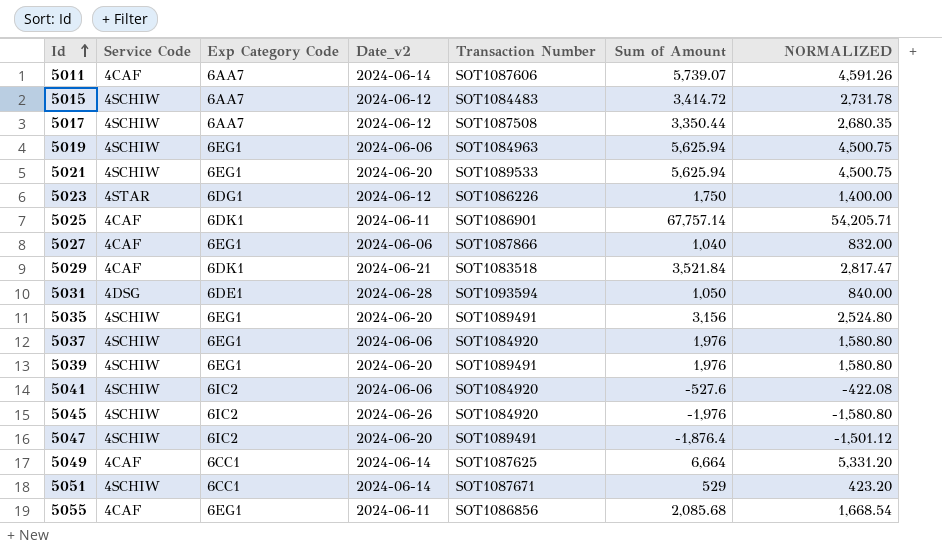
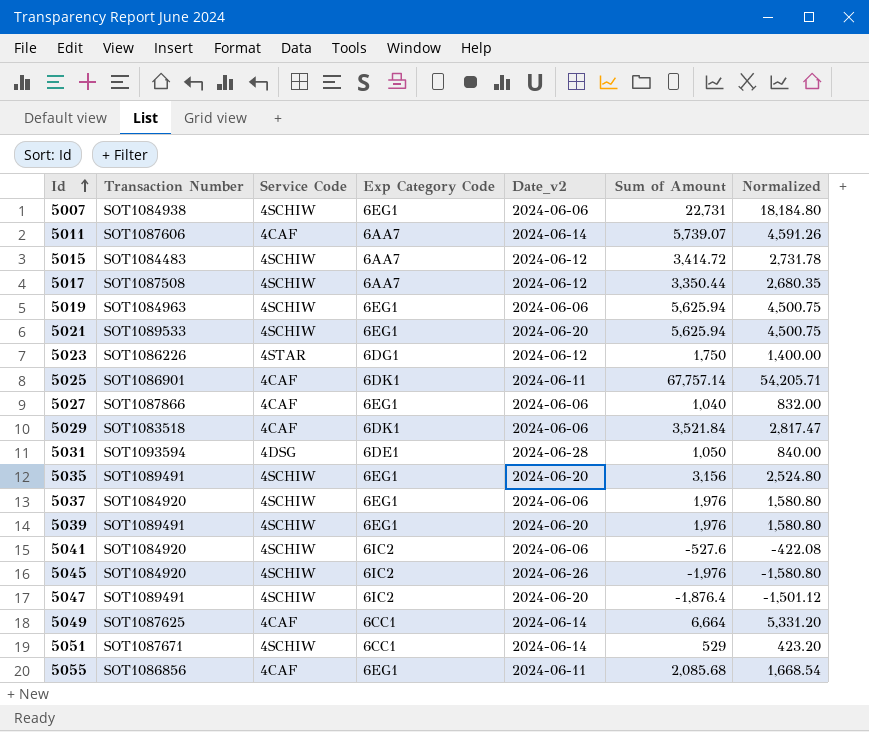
column Transaction Number | position: 5 -> 2
column name: NORMALIZED -> Normalized
row 5007: none -> SOT1084938 | 4SCHIW | 6EG1 | 2024-06-06 | 22,731 | 18,184.80
5029 | Date_v2: 2024-06-21 -> 2024-06-06

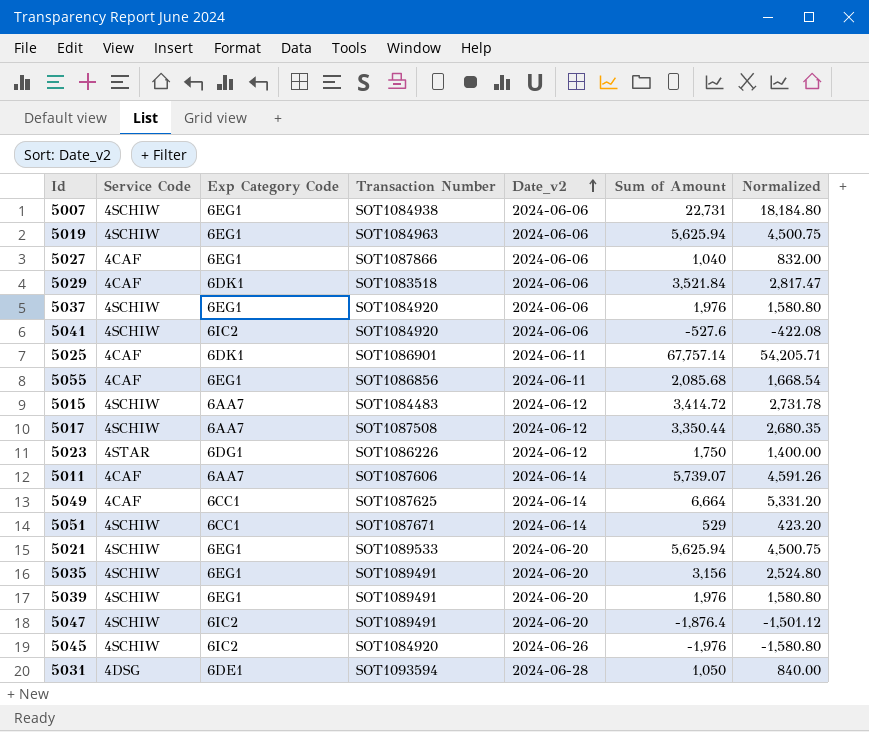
row order: Id ascending -> Date_v2 ascending
column Transaction Number | position: 2 -> 4

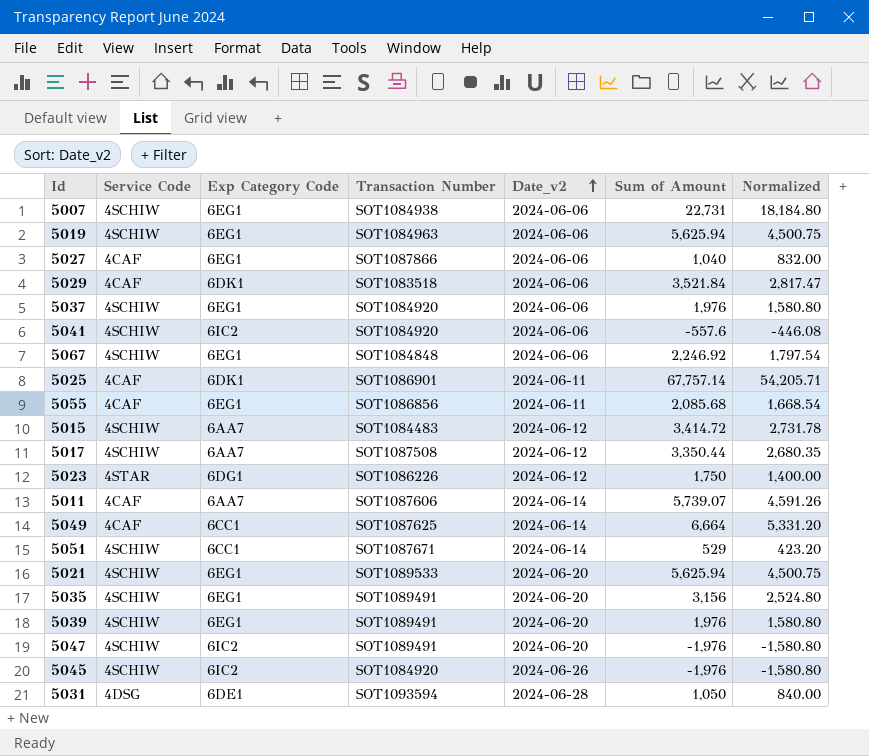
5041 | Sum of Amount: -527.6 -> -557.6
5041 | Normalized: -422.08 -> -446.08
row 5067: none -> 4SCHIW | 6EG1 | SOT1084848 | 2024-06-06 | 2,246.92 | 1,797.54
5047 | Sum of Amount: -1,876.4 -> -1,976
5047 | Normalized: -1,501.12 -> -1,580.80

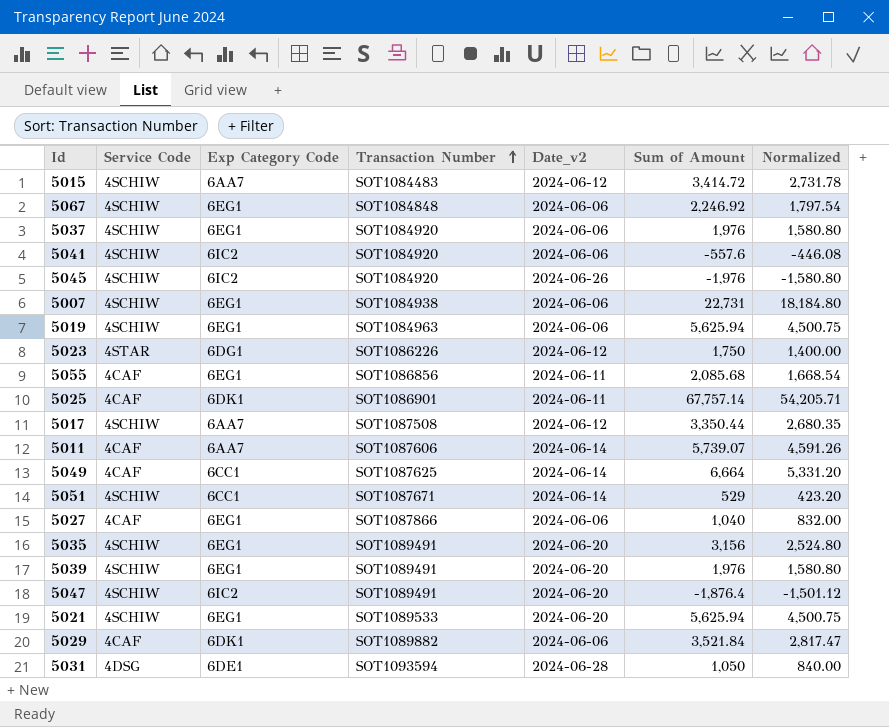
row order: Date_v2 ascending -> Transaction Number ascending
5047 | Sum of Amount: -1,976 -> -1,876.4
5047 | Normalized: -1,580.80 -> -1,501.12
5029 | Transaction Number: SOT1083518 -> SOT1089882

